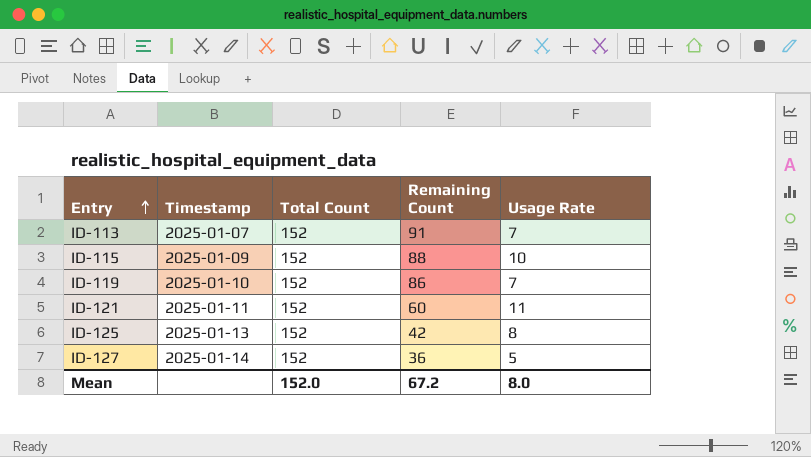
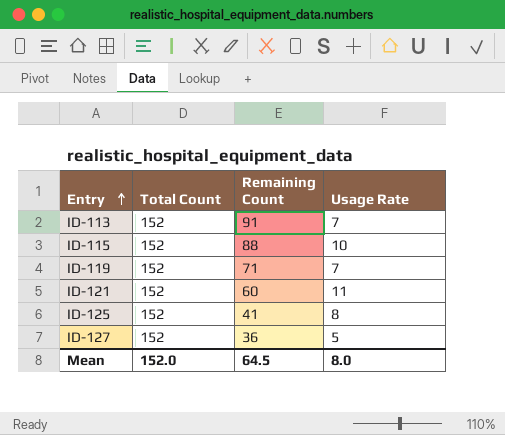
column Timestamp | position: 2 -> none
ID-119 | Remaining Count: 86 -> 71
ID-125 | Remaining Count: 42 -> 41
Mean | Remaining Count: 67.2 -> 64.5

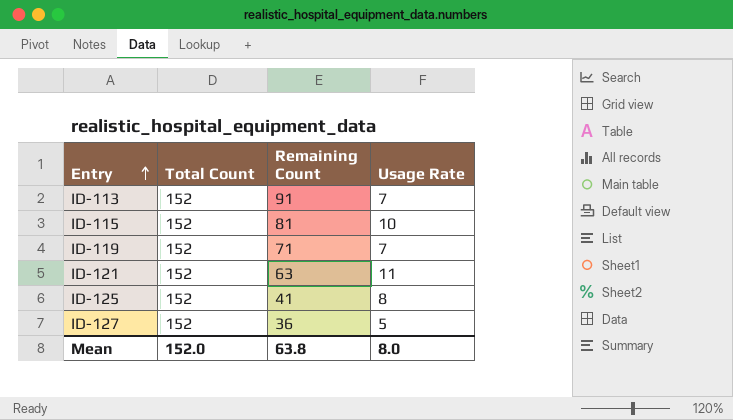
ID-115 | Remaining Count: 88 -> 81
ID-121 | Remaining Count: 60 -> 63
Mean | Remaining Count: 64.5 -> 63.8

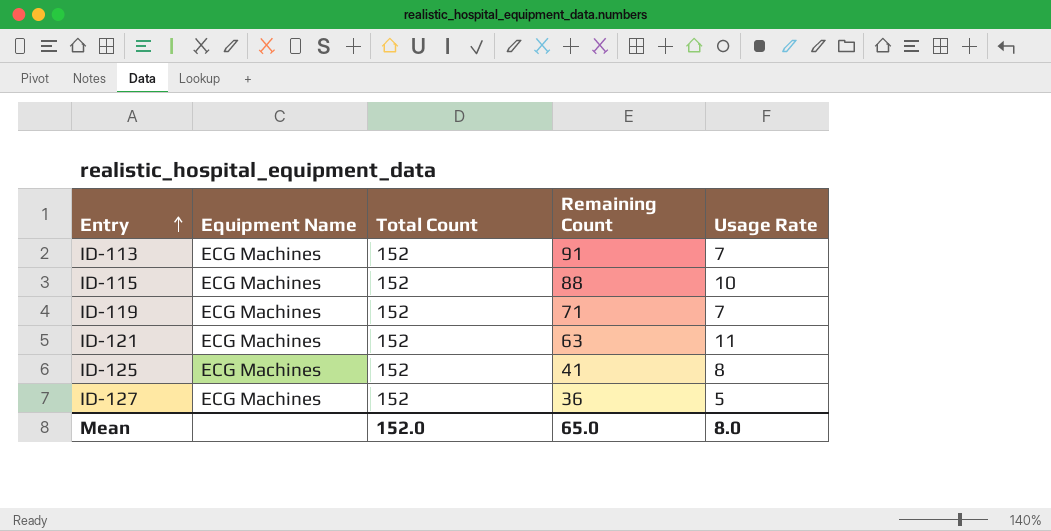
column Equipment Name | position: none -> 2
ID-115 | Remaining Count: 81 -> 88
Mean | Remaining Count: 63.8 -> 65.0

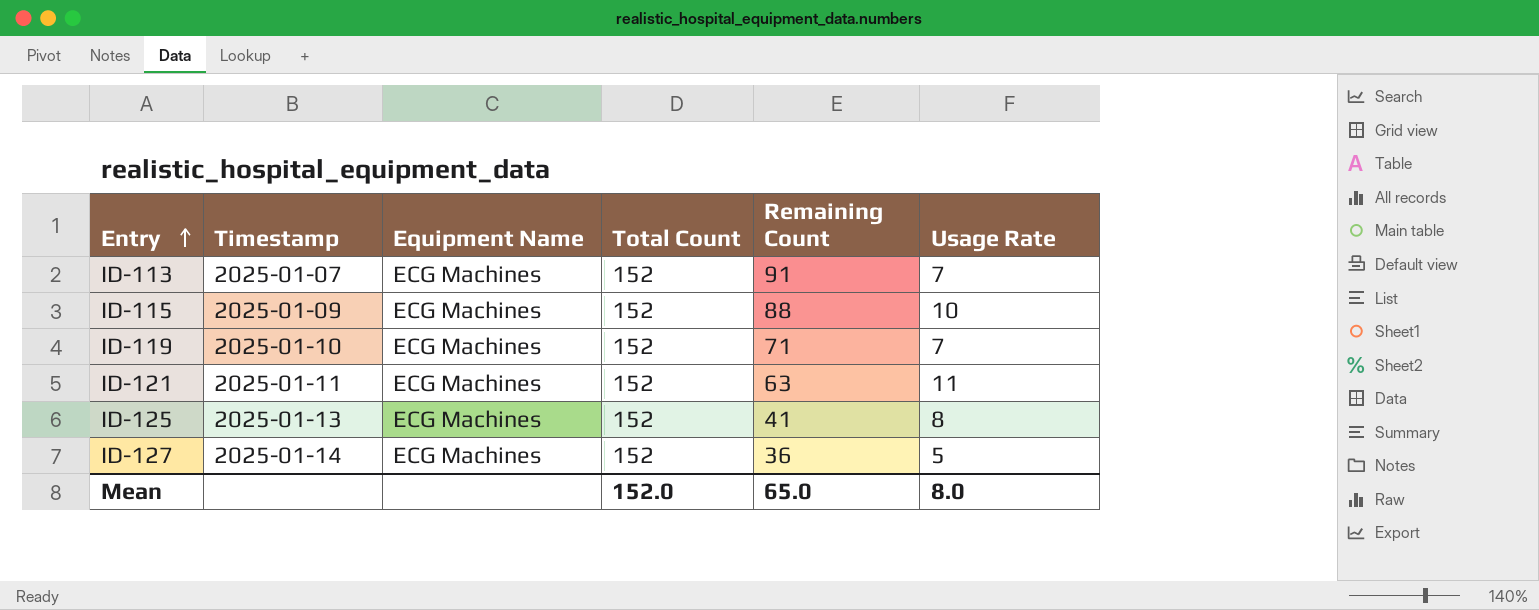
column Timestamp | position: none -> 2

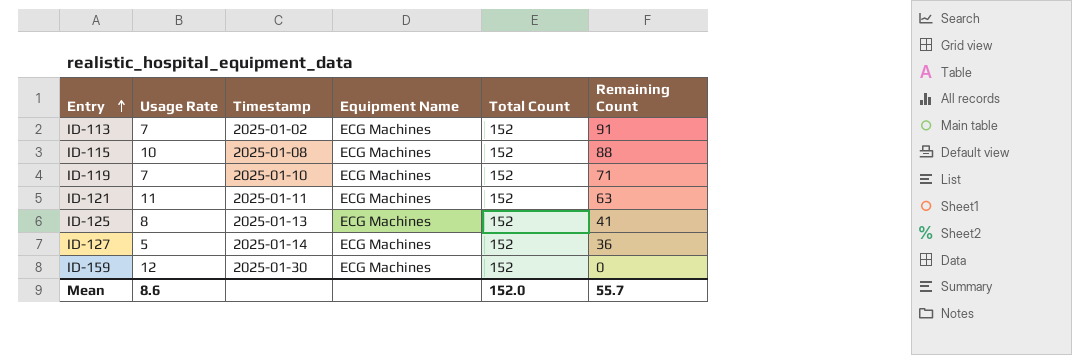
column Usage Rate | position: 6 -> 2
ID-113 | Timestamp: 2025-01-07 -> 2025-01-02
ID-115 | Timestamp: 2025-01-09 -> 2025-01-08
row ID-159: none -> 12 | 2025-01-30 | ECG Machines | 152 | 0
Mean | Usage Rate: 8.0 -> 8.6
Mean | Remaining Count: 65.0 -> 55.7

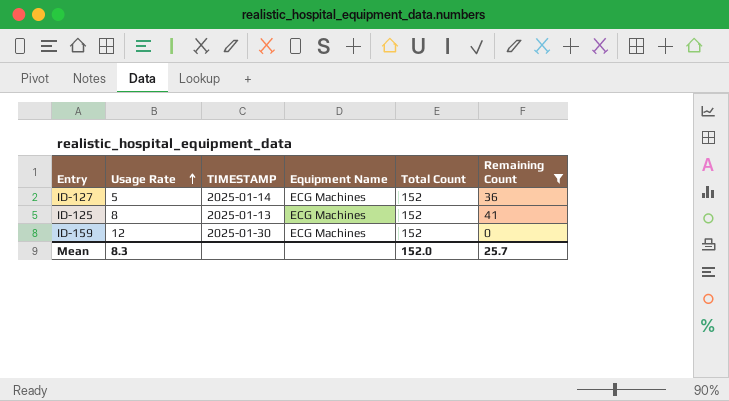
filter: none -> Remaining Count <= 41
row order: Entry ascending -> Usage Rate ascending
column name: Timestamp -> TIMESTAMP
Mean | Usage Rate: 8.6 -> 8.3
Mean | Remaining Count: 55.7 -> 25.7

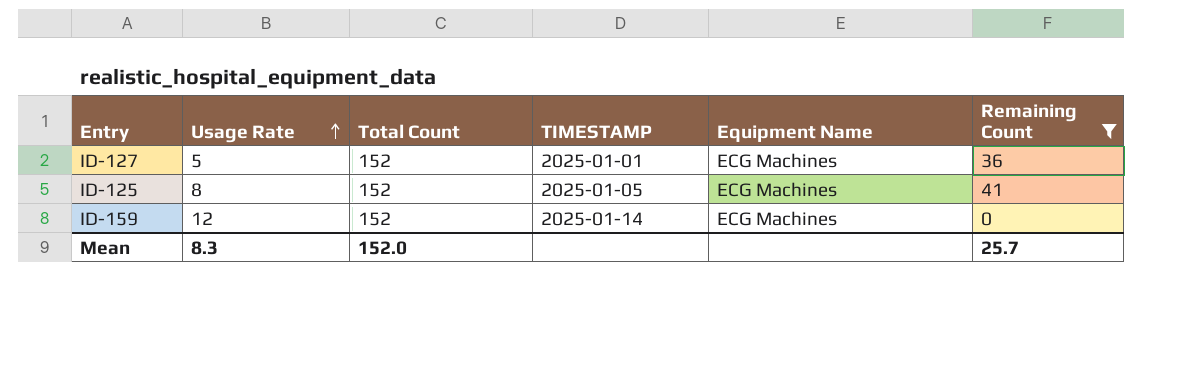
column Total Count | position: 5 -> 3
ID-127 | TIMESTAMP: 2025-01-14 -> 2025-01-01
ID-125 | TIMESTAMP: 2025-01-13 -> 2025-01-05
ID-159 | TIMESTAMP: 2025-01-30 -> 2025-01-14

